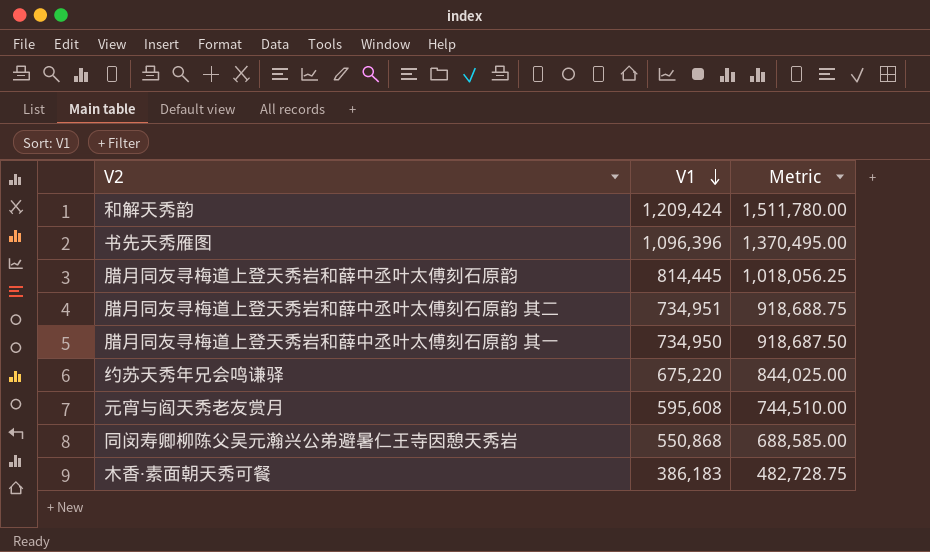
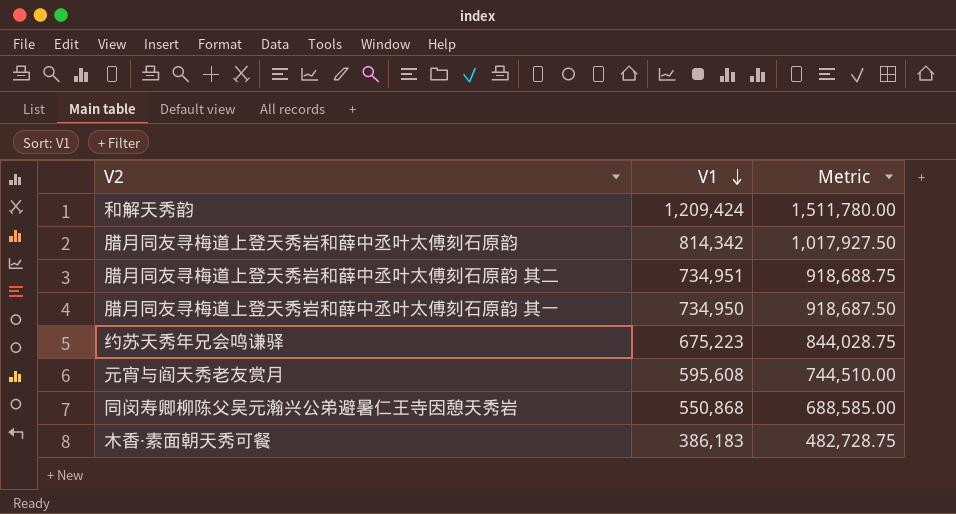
row 书先天秀雁图: 1,096,396 | 1,370,495.00 -> none
腊月同友寻梅道上登天秀岩和薛中丞叶太傅刻石原韵 | V1: 814,445 -> 814,342
腊月同友寻梅道上登天秀岩和薛中丞叶太傅刻石原韵 | Metric: 1,018,056.25 -> 1,017,927.50
约苏天秀年兄会鸣谦驿 | V1: 675,220 -> 675,223
约苏天秀年兄会鸣谦驿 | Metric: 844,025.00 -> 844,028.75

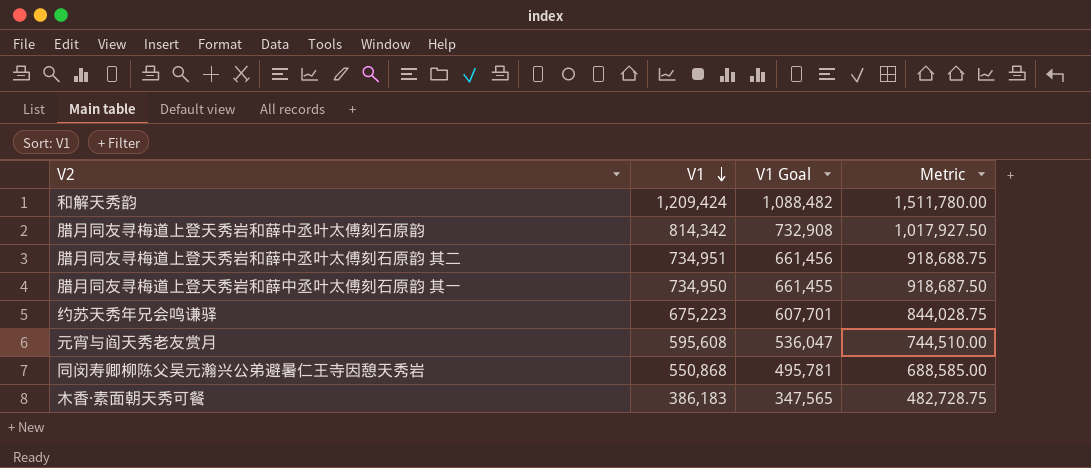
column V1 Goal | formula: none -> [V1] * 0.9

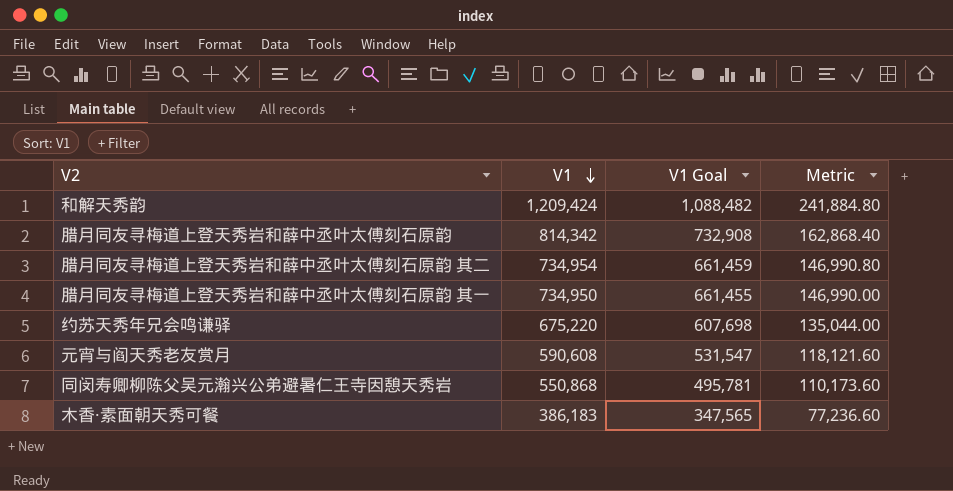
column Metric | formula: [V1] * 1.25 -> [V1] * 0.2
腊月同友寻梅道上登天秀岩和薛中丞叶太傅刻石原韵 其二 | V1: 734,951 -> 734,954
腊月同友寻梅道上登天秀岩和薛中丞叶太傅刻石原韵 其二 | V1 Goal: 661,456 -> 661,459
约苏天秀年兄会鸣谦驿 | V1: 675,223 -> 675,220
约苏天秀年兄会鸣谦驿 | V1 Goal: 607,701 -> 607,698
元宵与阎天秀老友赏月 | V1: 595,608 -> 590,608
元宵与阎天秀老友赏月 | V1 Goal: 536,047 -> 531,547

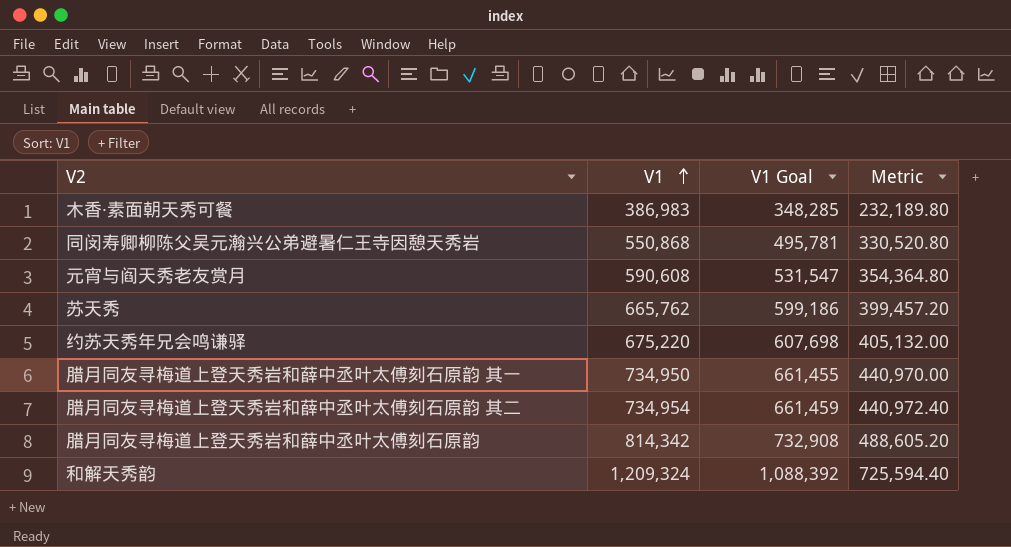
row order: V1 descending -> V1 ascending
column Metric | formula: [V1] * 0.2 -> [V1] * 0.6
木香·素面朝天秀可餐 | V1: 386,183 -> 386,983
木香·素面朝天秀可餐 | V1 Goal: 347,565 -> 348,285
row 苏天秀: none -> 665,762 | 599,186 | 399,457.20
和解天秀韵 | V1: 1,209,424 -> 1,209,324
和解天秀韵 | V1 Goal: 1,088,482 -> 1,088,392

